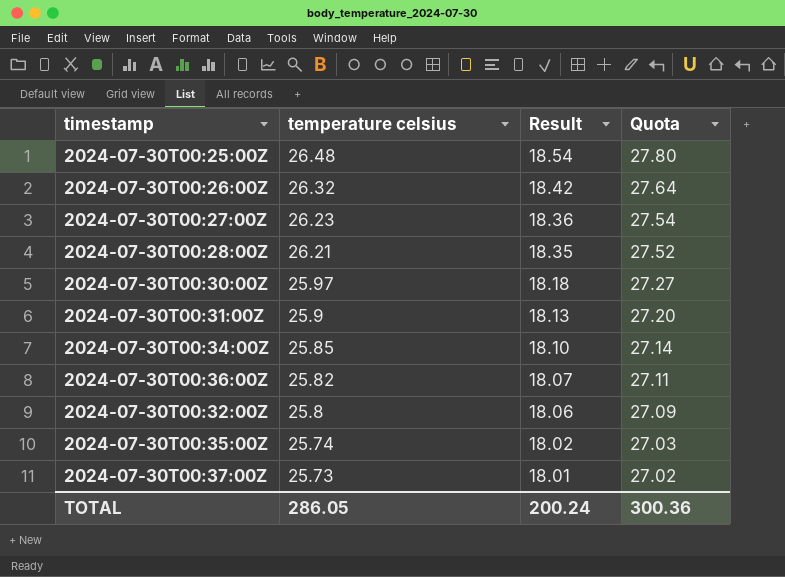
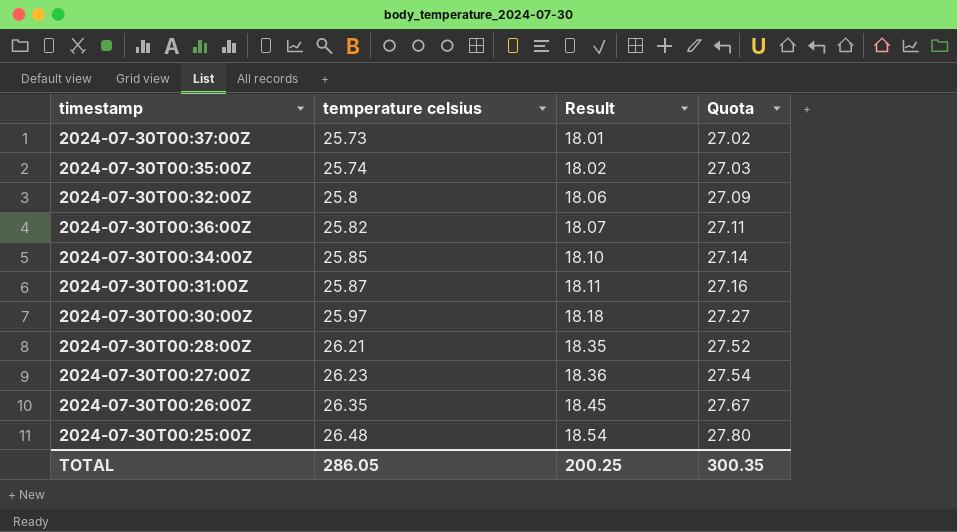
row order: temperature celsius descending -> temperature celsius ascending
2024-07-30T00:31:00Z | temperature celsius: 25.9 -> 25.87
2024-07-30T00:31:00Z | Result: 18.13 -> 18.11
2024-07-30T00:31:00Z | Quota: 27.20 -> 27.16
2024-07-30T00:26:00Z | temperature celsius: 26.32 -> 26.35
2024-07-30T00:26:00Z | Result: 18.42 -> 18.45
2024-07-30T00:26:00Z | Quota: 27.64 -> 27.67
TOTAL | Result: 200.24 -> 200.25
TOTAL | Quota: 300.36 -> 300.35

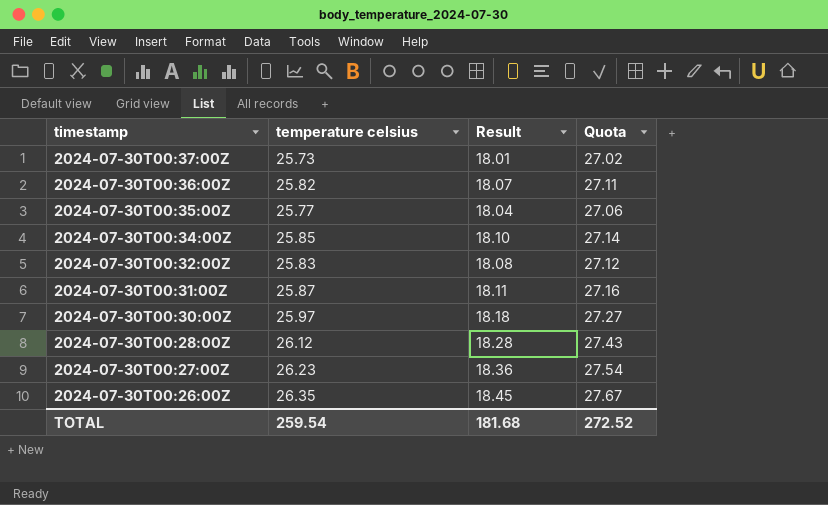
row order: temperature celsius ascending -> timestamp descending
row 2024-07-30T00:25:00Z: 26.48 | 18.54 | 27.80 -> none
2024-07-30T00:35:00Z | temperature celsius: 25.74 -> 25.77
2024-07-30T00:35:00Z | Result: 18.02 -> 18.04
2024-07-30T00:35:00Z | Quota: 27.03 -> 27.06
2024-07-30T00:32:00Z | temperature celsius: 25.8 -> 25.83
2024-07-30T00:32:00Z | Result: 18.06 -> 18.08
2024-07-30T00:32:00Z | Quota: 27.09 -> 27.12
2024-07-30T00:28:00Z | temperature celsius: 26.21 -> 26.12
2024-07-30T00:28:00Z | Result: 18.35 -> 18.28
2024-07-30T00:28:00Z | Quota: 27.52 -> 27.43
TOTAL | temperature celsius: 286.05 -> 259.54
TOTAL | Result: 200.25 -> 181.68
TOTAL | Quota: 300.35 -> 272.52

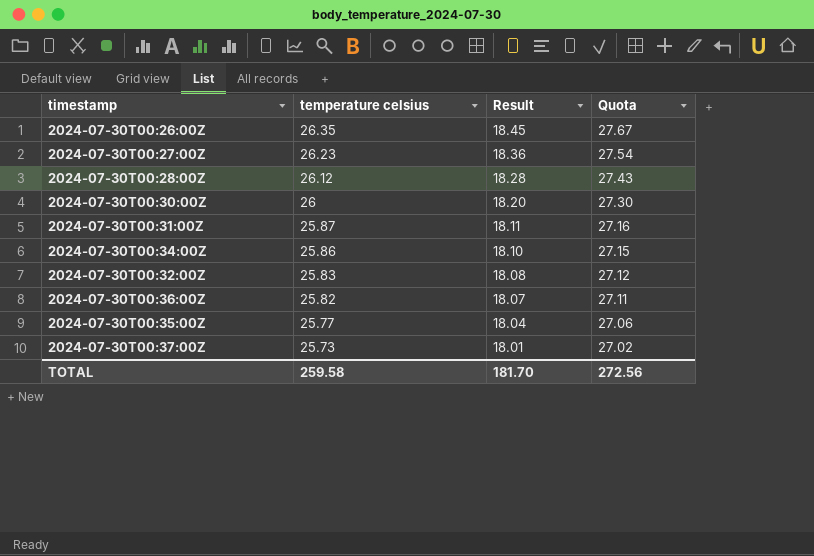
row order: timestamp descending -> temperature celsius descending
2024-07-30T00:30:00Z | temperature celsius: 25.97 -> 26
2024-07-30T00:30:00Z | Result: 18.18 -> 18.20
2024-07-30T00:30:00Z | Quota: 27.27 -> 27.30
2024-07-30T00:34:00Z | temperature celsius: 25.85 -> 25.86
2024-07-30T00:34:00Z | Quota: 27.14 -> 27.15
TOTAL | temperature celsius: 259.54 -> 259.58
TOTAL | Result: 181.68 -> 181.70
TOTAL | Quota: 272.52 -> 272.56

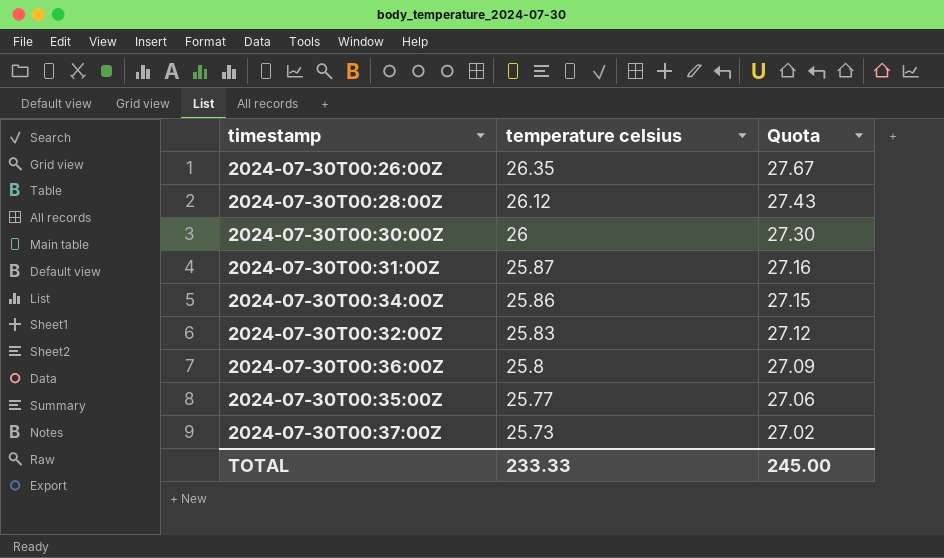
column Result | formula: [temperature celsius] * 0.7 -> none
row 2024-07-30T00:27:00Z: 26.23 | 18.36 | 27.54 -> none
2024-07-30T00:36:00Z | temperature celsius: 25.82 -> 25.8
2024-07-30T00:36:00Z | Quota: 27.11 -> 27.09
TOTAL | temperature celsius: 259.58 -> 233.33
TOTAL | Quota: 272.56 -> 245.00

